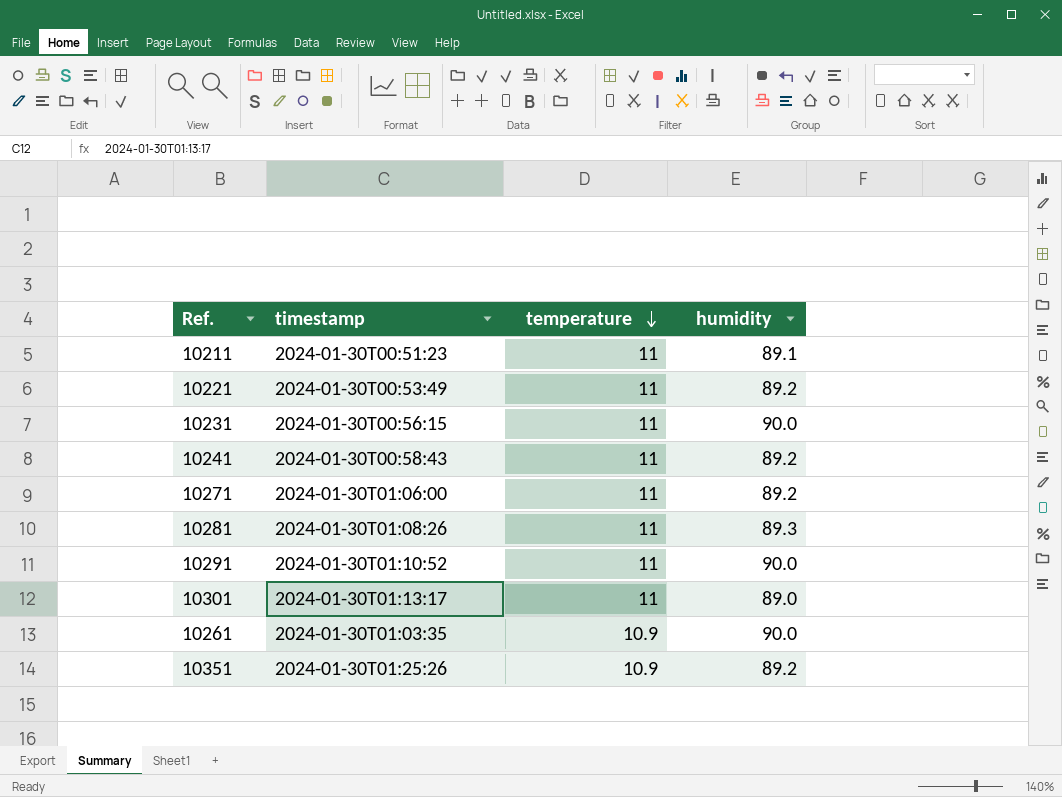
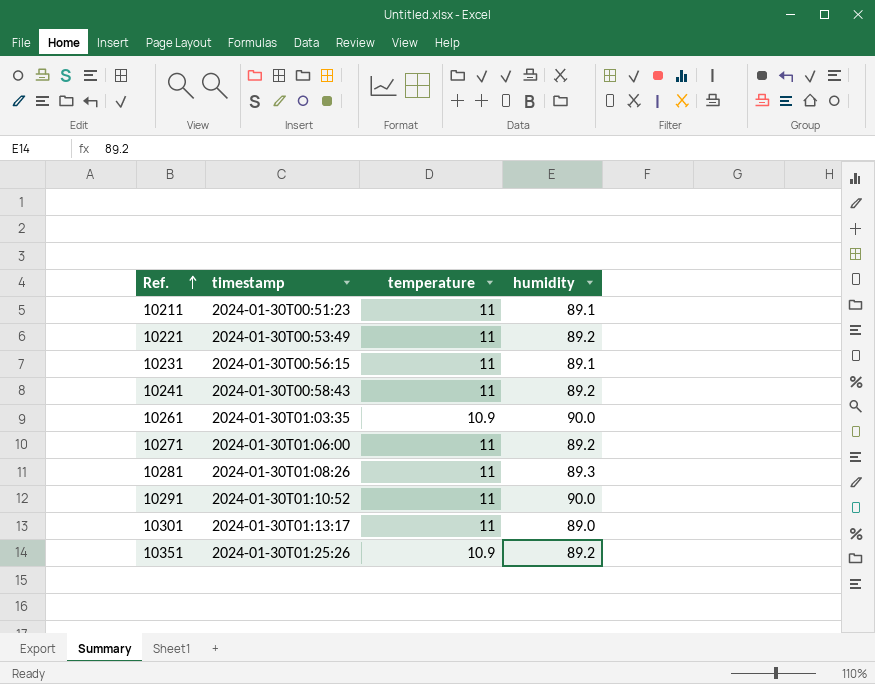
row order: temperature descending -> Ref. ascending
10231 | humidity: 90.0 -> 89.1

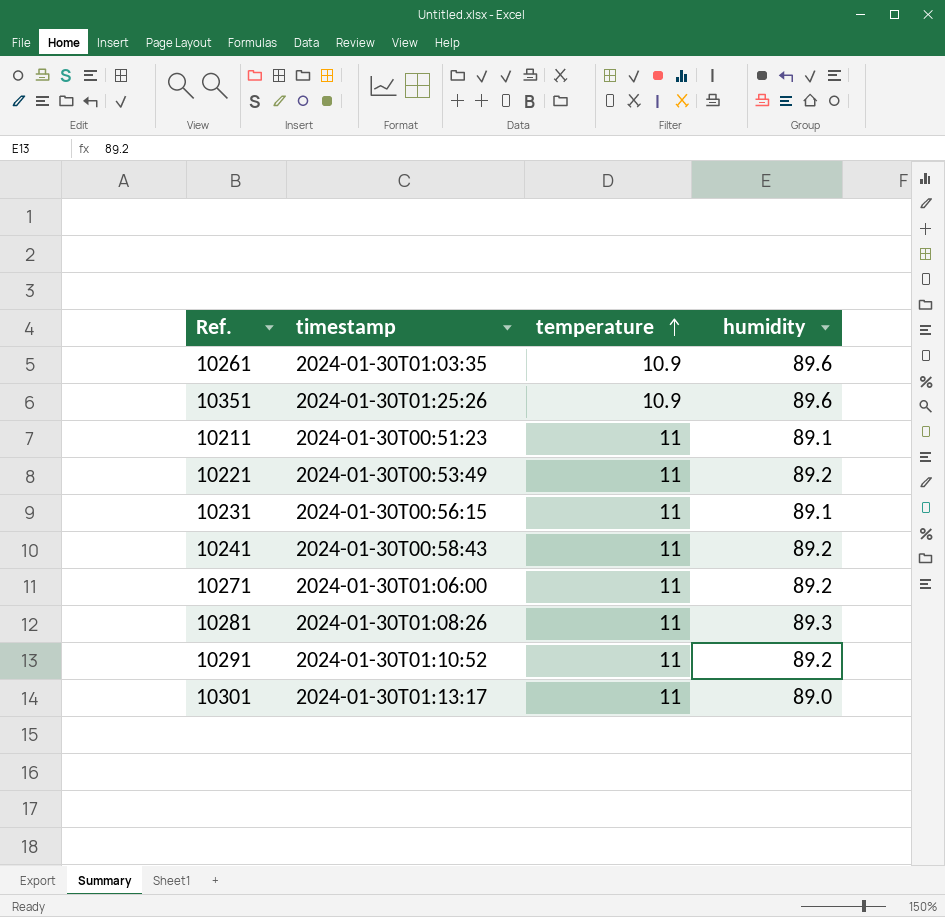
row order: Ref. ascending -> temperature ascending
10261 | humidity: 90.0 -> 89.6
10351 | humidity: 89.2 -> 89.6
10291 | humidity: 90.0 -> 89.2

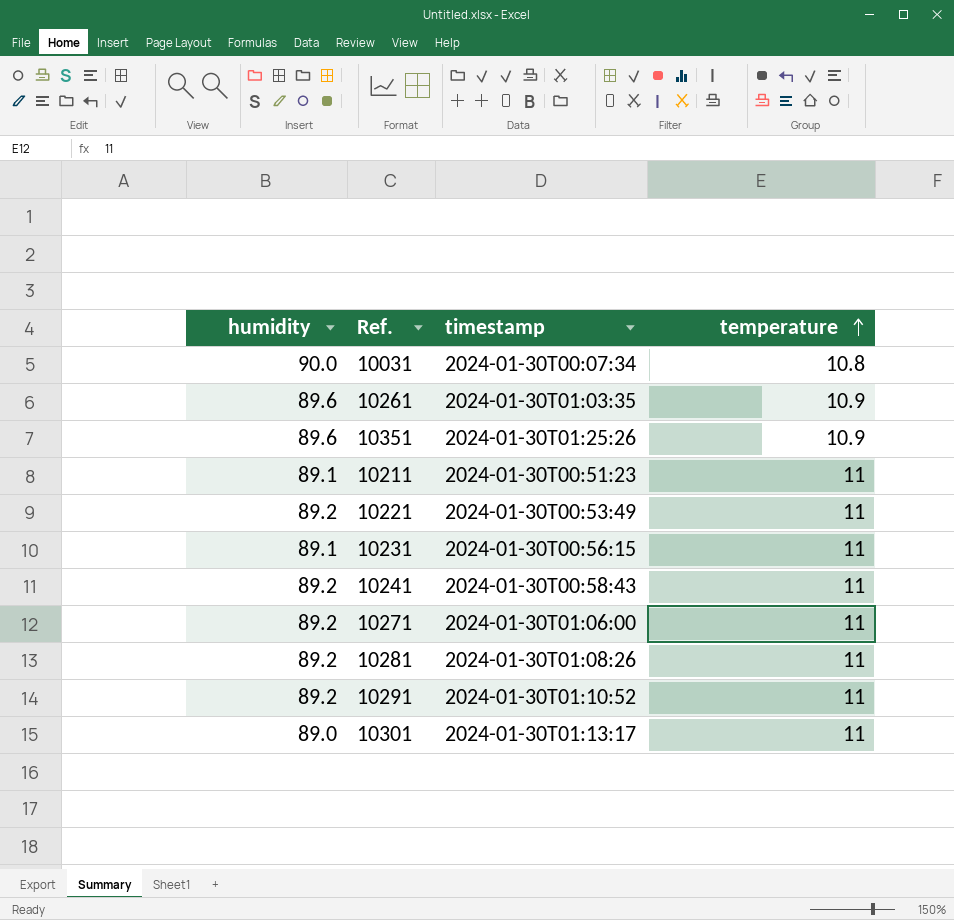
column humidity | position: 4 -> 1
row 10031: none -> 90.0 | 2024-01-30T00:07:34 | 10.8
10281 | humidity: 89.3 -> 89.2

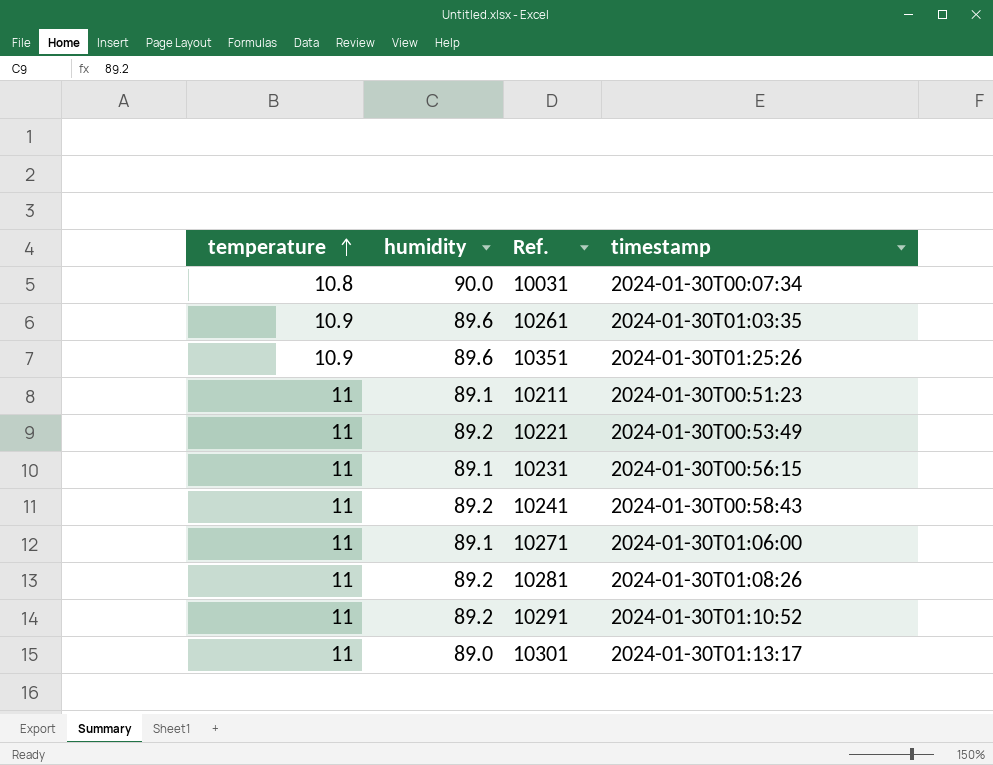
column temperature | position: 4 -> 1
10271 | humidity: 89.2 -> 89.1

